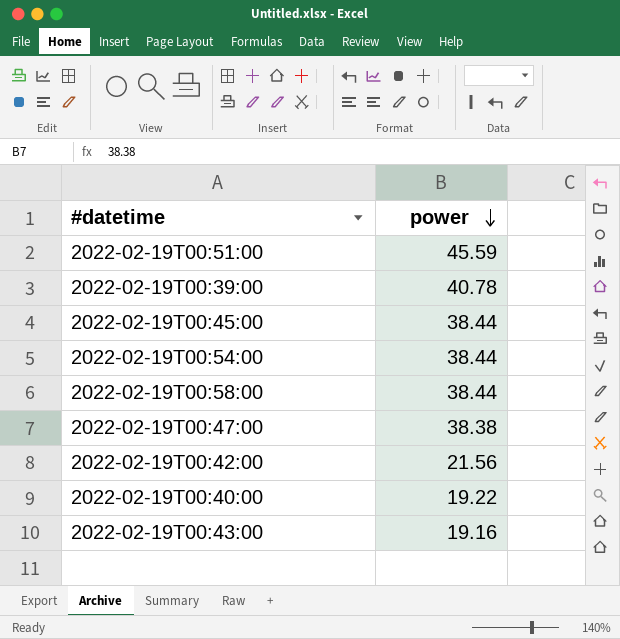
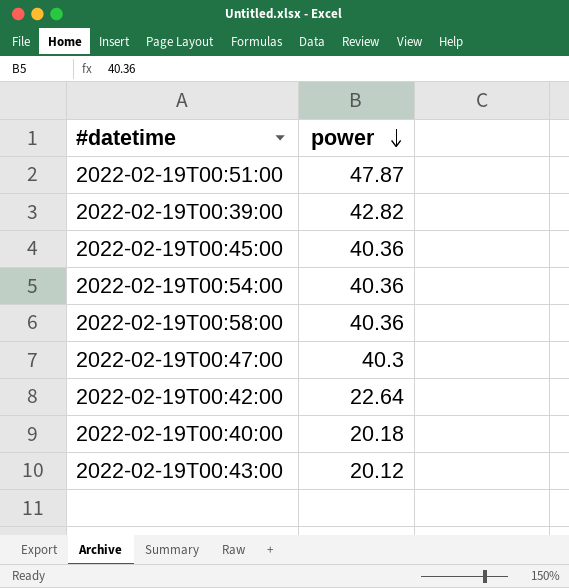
2022-02-19T00:51:00 | power: 45.59 -> 47.87
2022-02-19T00:39:00 | power: 40.78 -> 42.82
2022-02-19T00:45:00 | power: 38.44 -> 40.36
2022-02-19T00:54:00 | power: 38.44 -> 40.36
2022-02-19T00:58:00 | power: 38.44 -> 40.36
2022-02-19T00:47:00 | power: 38.38 -> 40.3
2022-02-19T00:42:00 | power: 21.56 -> 22.64
2022-02-19T00:40:00 | power: 19.22 -> 20.18
2022-02-19T00:43:00 | power: 19.16 -> 20.12

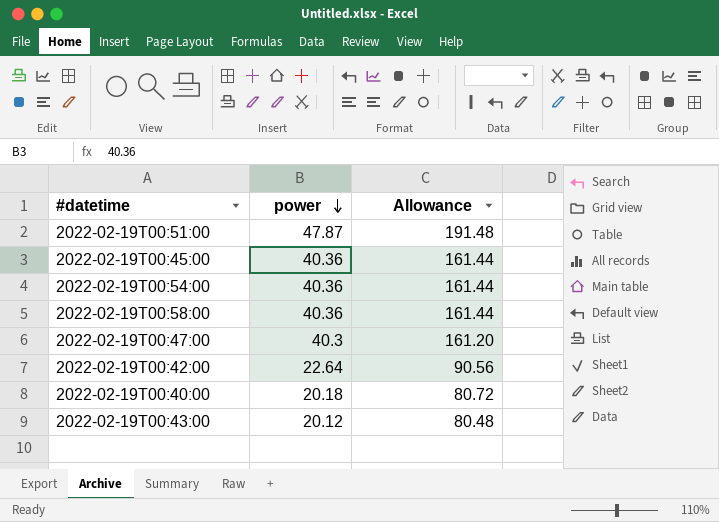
column Allowance | formula: none -> [power] * 4
row 2022-02-19T00:39:00: 42.82 -> none

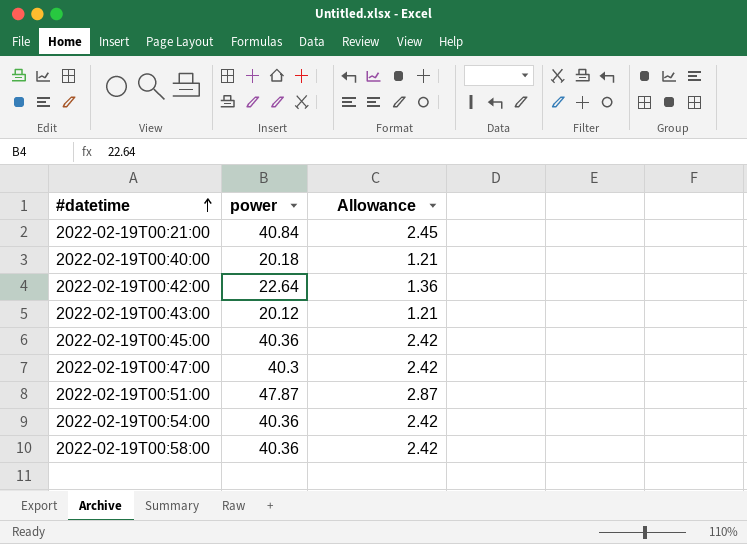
row order: power descending -> #datetime ascending
column Allowance | formula: [power] * 4 -> [power] * 0.06
row 2022-02-19T00:21:00: none -> 40.84 | 2.45

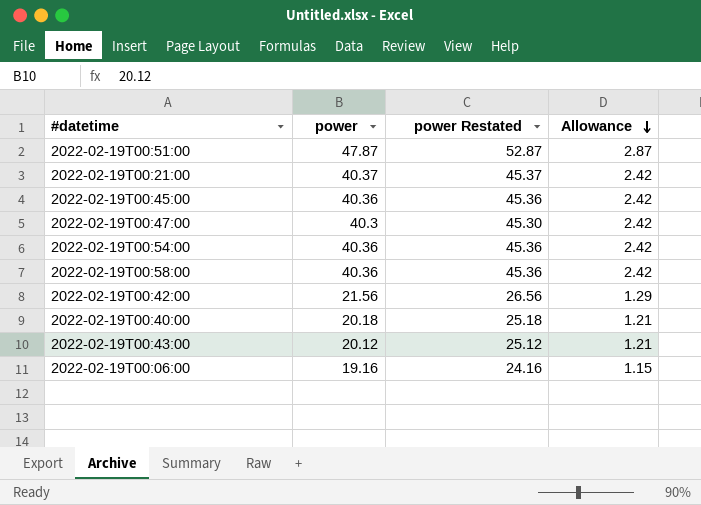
row order: #datetime ascending -> Allowance descending
column power Restated | formula: none -> [power] + 5
2022-02-19T00:21:00 | power: 40.84 -> 40.37
2022-02-19T00:21:00 | Allowance: 2.45 -> 2.42
2022-02-19T00:42:00 | power: 22.64 -> 21.56
2022-02-19T00:42:00 | Allowance: 1.36 -> 1.29
row 2022-02-19T00:06:00: none -> 19.16 | 24.16 | 1.15

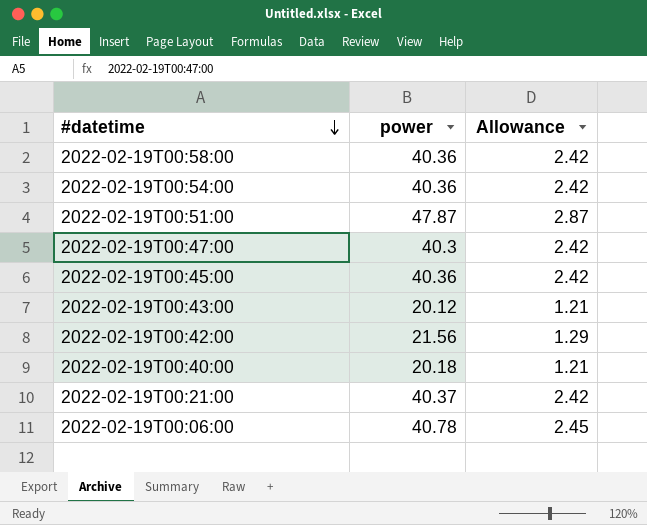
row order: Allowance descending -> #datetime descending
column power Restated | formula: [power] + 5 -> none
2022-02-19T00:06:00 | power: 19.16 -> 40.78
2022-02-19T00:06:00 | Allowance: 1.15 -> 2.45

